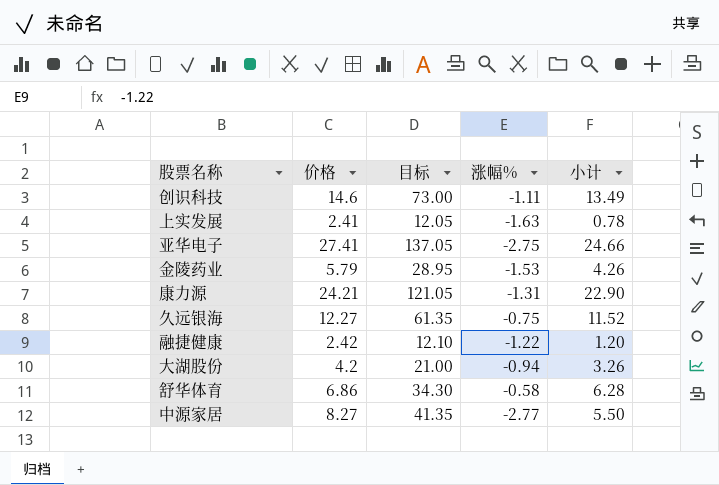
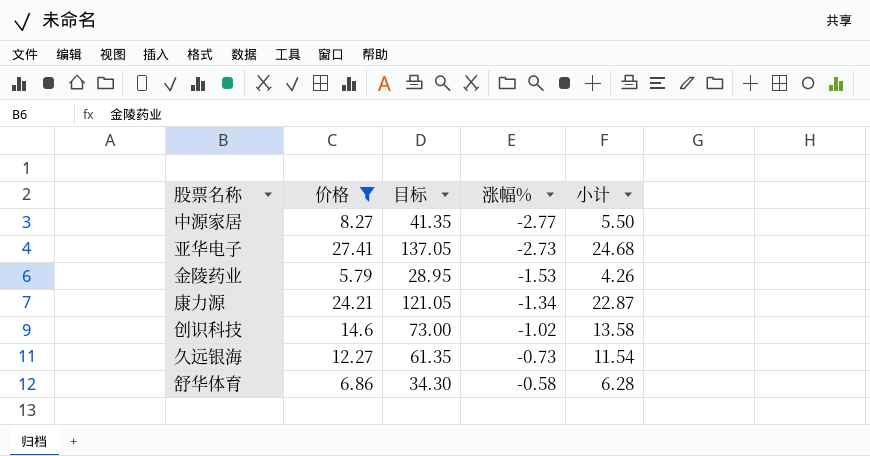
filter: none -> 价格 >= 5.79
row order: none -> 涨幅% ascending
亚华电子 | 涨幅%: -2.75 -> -2.73
亚华电子 | 小计: 24.66 -> 24.68
康力源 | 涨幅%: -1.31 -> -1.34
康力源 | 小计: 22.90 -> 22.87
创识科技 | 涨幅%: -1.11 -> -1.02
创识科技 | 小计: 13.49 -> 13.58
久远银海 | 涨幅%: -0.75 -> -0.73
久远银海 | 小计: 11.52 -> 11.54

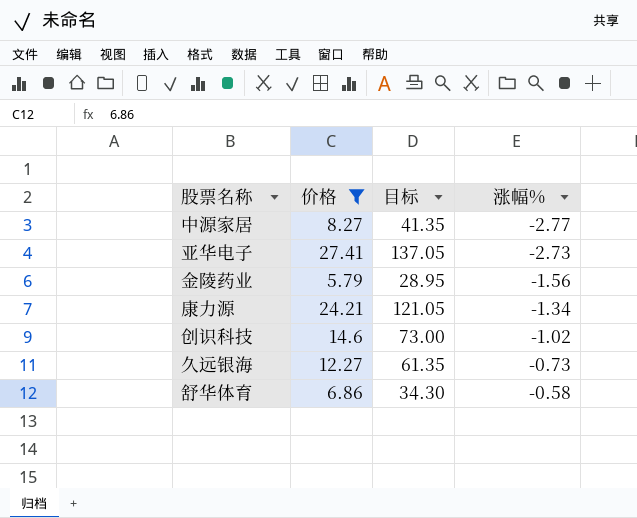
column 小计 | formula: [价格] + [涨幅%] -> none
金陵药业 | 涨幅%: -1.53 -> -1.56

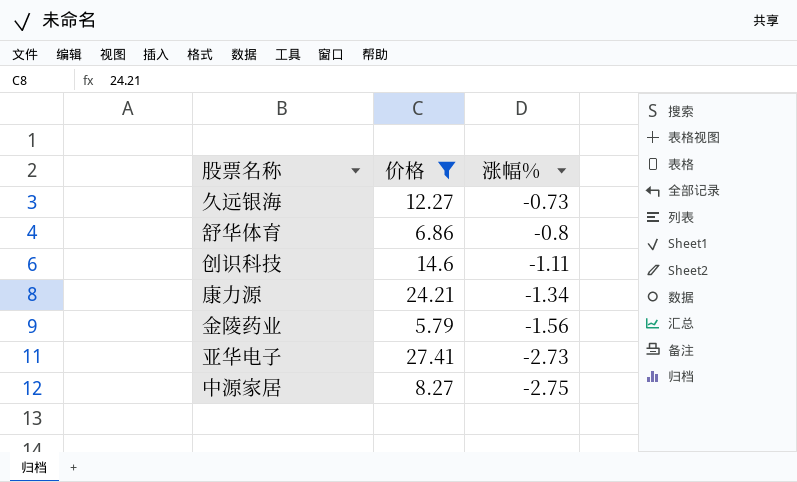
row order: 涨幅% ascending -> 涨幅% descending
column 目标 | formula: [价格] * 5 -> none
舒华体育 | 涨幅%: -0.58 -> -0.8
创识科技 | 涨幅%: -1.02 -> -1.11
中源家居 | 涨幅%: -2.77 -> -2.75

